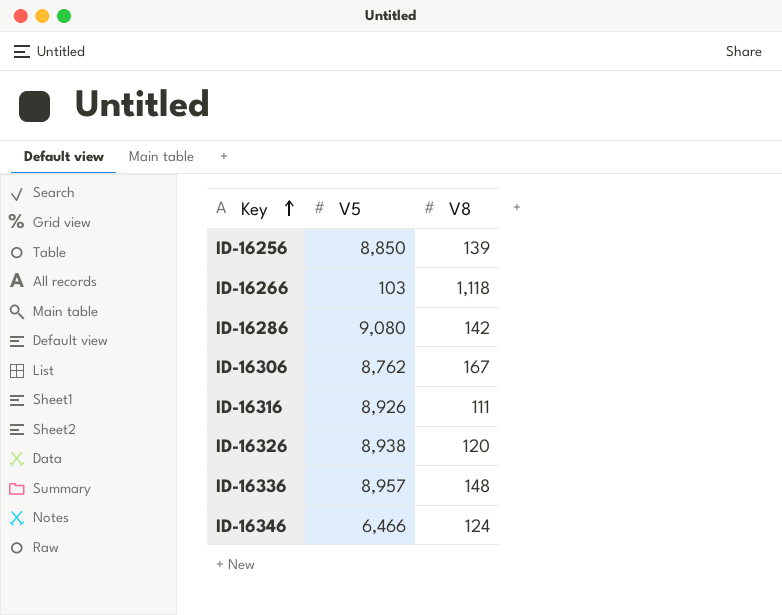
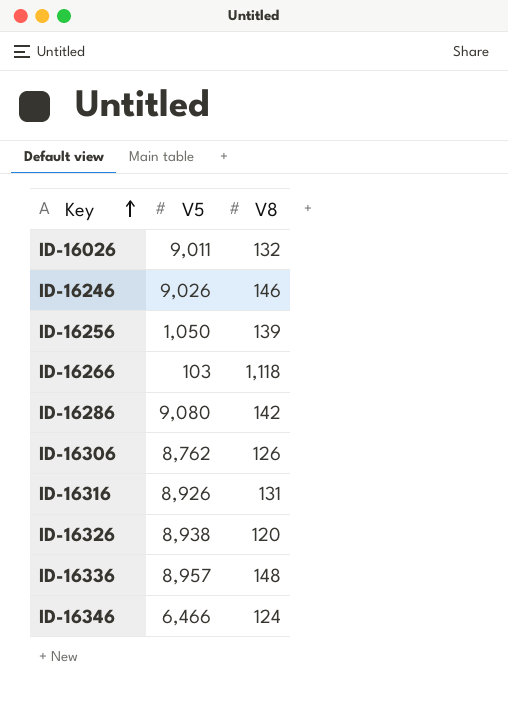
row ID-16026: none -> 9,011 | 132
row ID-16246: none -> 9,026 | 146
ID-16256 | V5: 8,850 -> 1,050
ID-16306 | V8: 167 -> 126
ID-16316 | V8: 111 -> 131

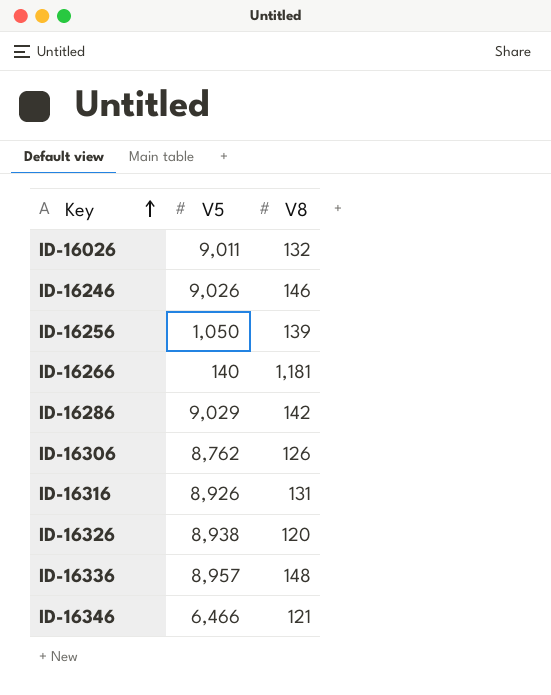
ID-16266 | V5: 103 -> 140
ID-16266 | V8: 1,118 -> 1,181
ID-16286 | V5: 9,080 -> 9,029
ID-16346 | V8: 124 -> 121

